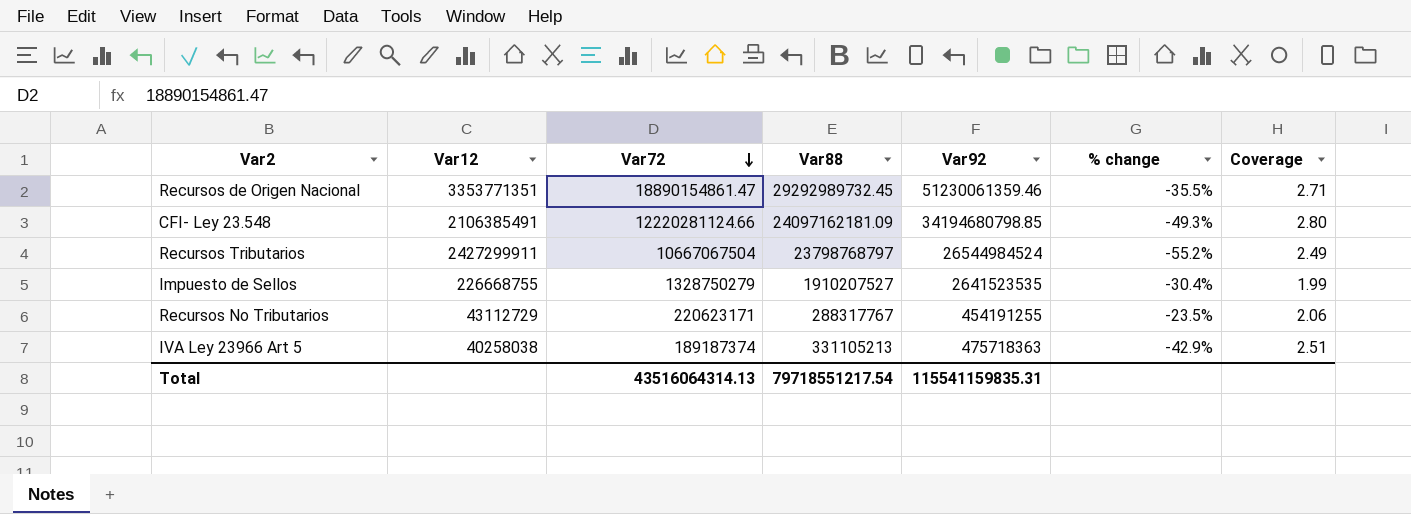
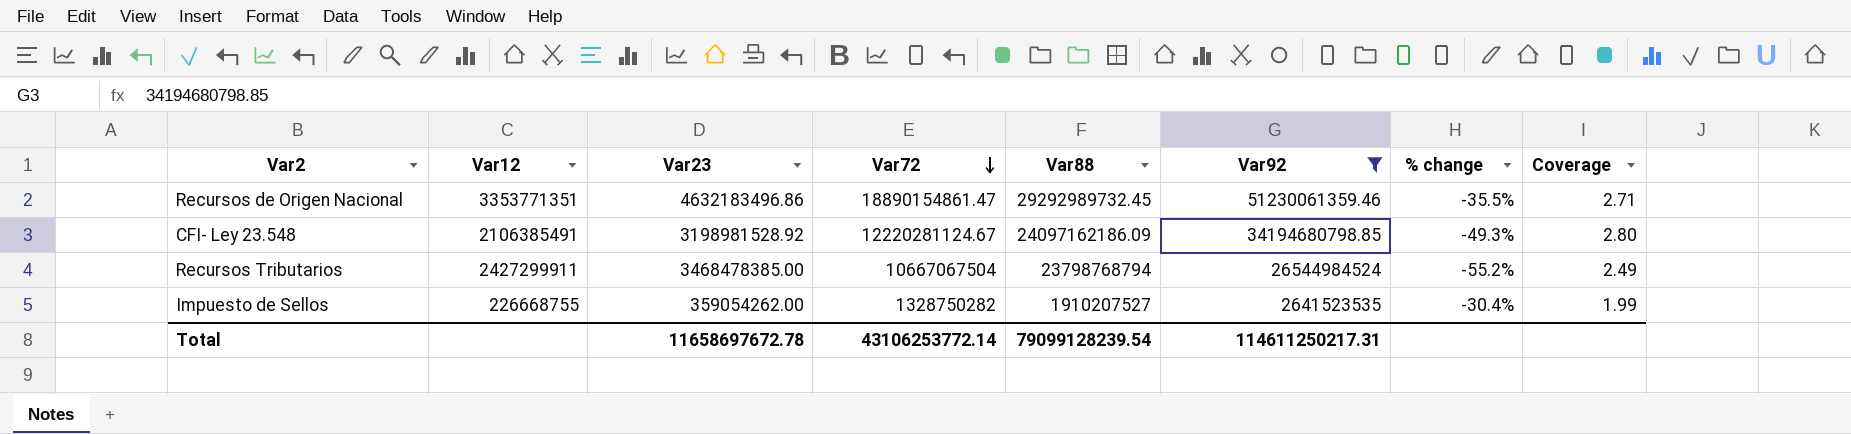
filter: none -> Var92 >= 2641523535
column Var23 | position: none -> 3
CFI- Ley 23.548 | Var72: 12220281124.66 -> 12220281124.67
CFI- Ley 23.548 | Var88: 24097162181.09 -> 24097162186.09
Recursos Tributarios | Var88: 23798768797 -> 23798768794
Impuesto de Sellos | Var72: 1328750279 -> 1328750282
Total | Var72: 43516064314.13 -> 43106253772.14
Total | Var88: 79718551217.54 -> 79099128239.54
Total | Var92: 115541159835.31 -> 114611250217.31

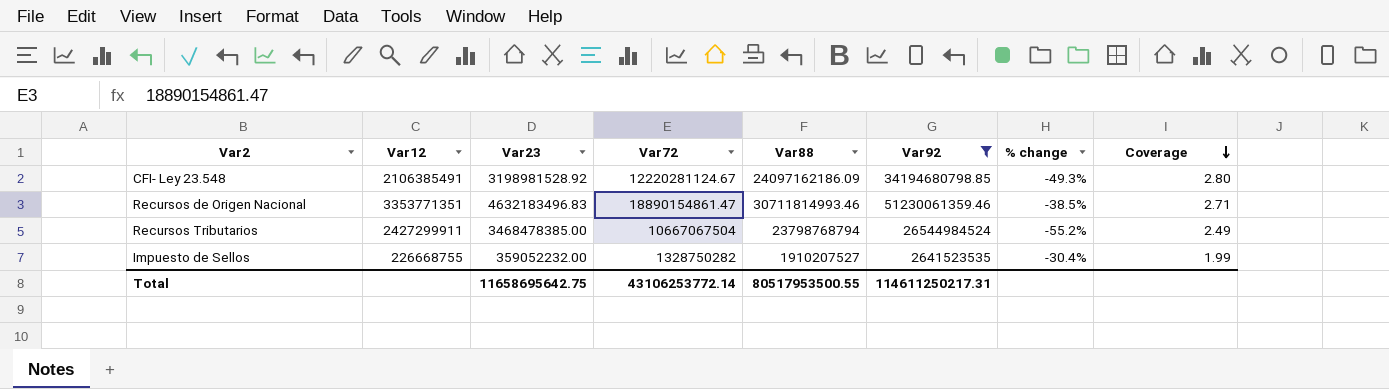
row order: Var72 descending -> Coverage descending
Recursos de Origen Nacional | Var23: 4632183496.86 -> 4632183496.83
Recursos de Origen Nacional | Var88: 29292989732.45 -> 30711814993.46
Recursos de Origen Nacional | % change: -35.5% -> -38.5%
Impuesto de Sellos | Var23: 359054262.00 -> 359052232.00
Total | Var23: 11658697672.78 -> 11658695642.75
Total | Var88: 79099128239.54 -> 80517953500.55

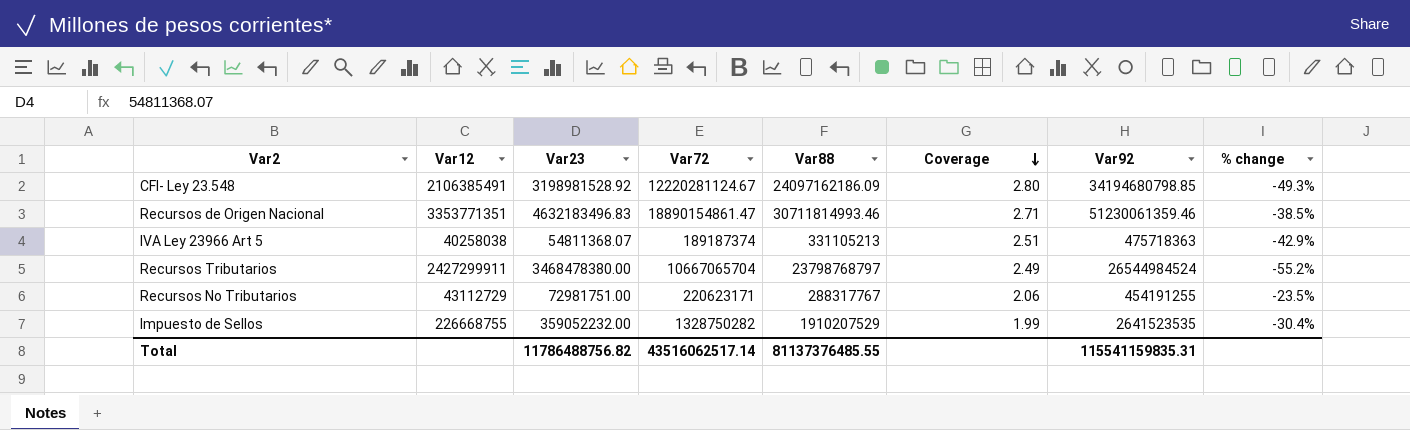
filter: Var92 >= 2641523535 -> none
column Coverage | position: 8 -> 6
Recursos Tributarios | Var23: 3468478385.00 -> 3468478380.00
Recursos Tributarios | Var72: 10667067504 -> 10667065704
Recursos Tributarios | Var88: 23798768794 -> 23798768797
Impuesto de Sellos | Var88: 1910207527 -> 1910207529
Total | Var23: 11658695642.75 -> 11786488756.82
Total | Var72: 43106253772.14 -> 43516062517.14
Total | Var88: 80517953500.55 -> 81137376485.55
Total | Var92: 114611250217.31 -> 115541159835.31

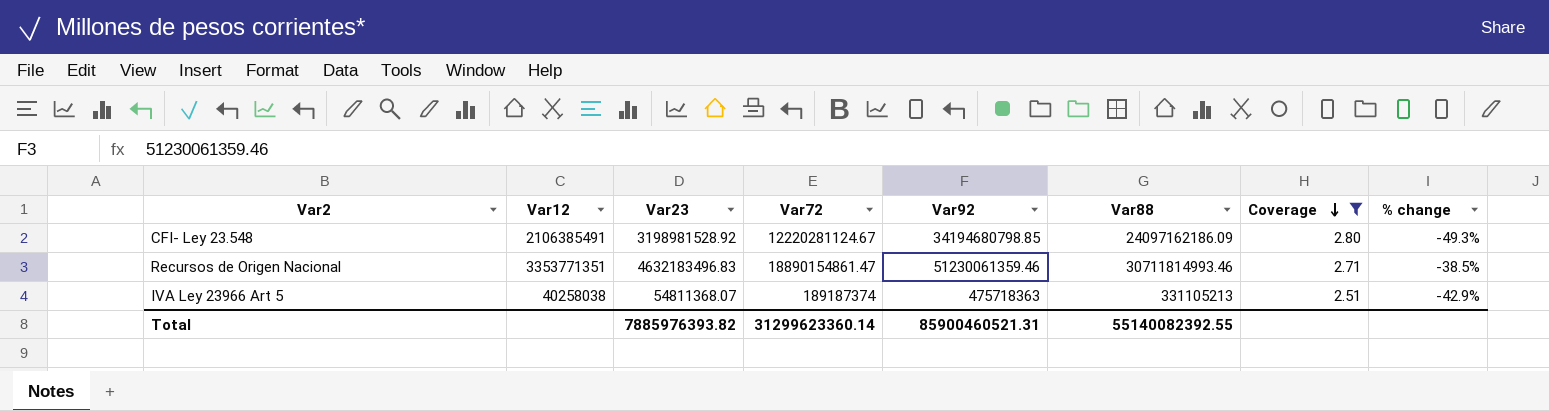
filter: none -> Coverage >= 2.51
column Var92 | position: 7 -> 5
Total | Var23: 11786488756.82 -> 7885976393.82
Total | Var72: 43516062517.14 -> 31299623360.14
Total | Var92: 115541159835.31 -> 85900460521.31
Total | Var88: 81137376485.55 -> 55140082392.55

